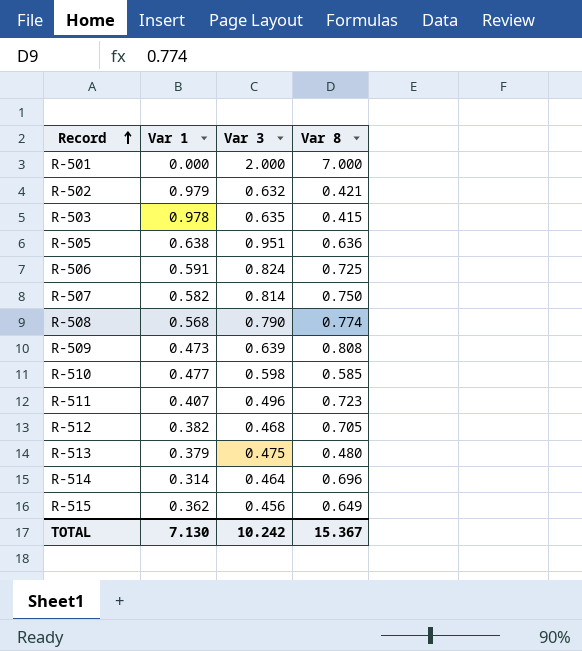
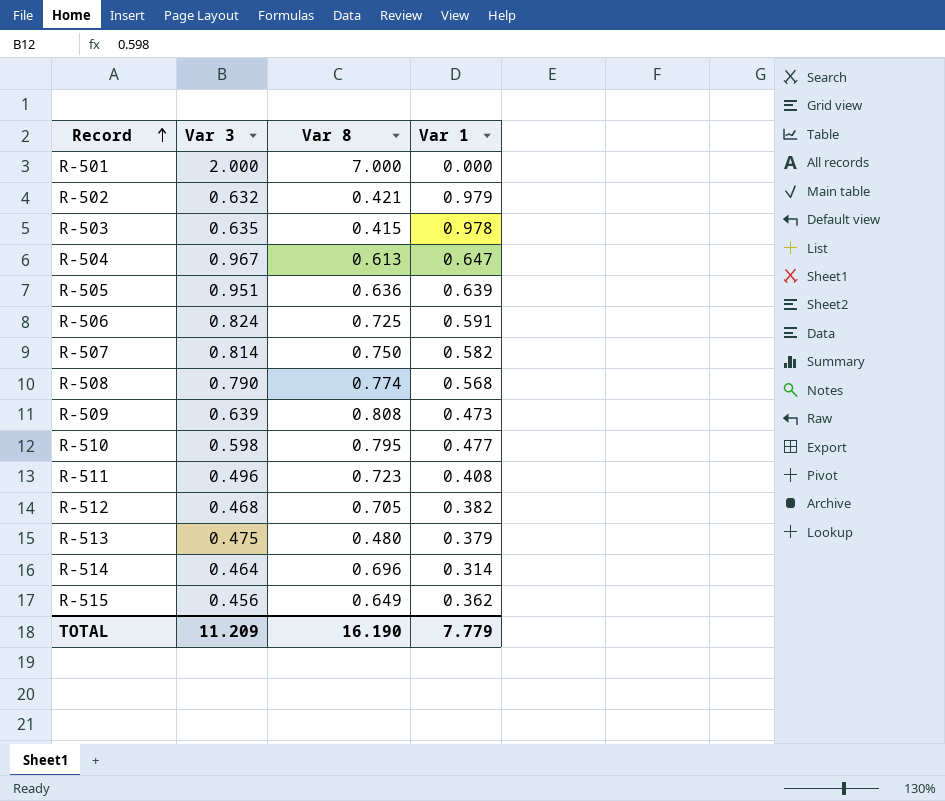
column Var 1 | position: 2 -> 4
row R-504: none -> 0.967 | 0.613 | 0.647
R-505 | Var 1: 0.638 -> 0.639
R-510 | Var 8: 0.585 -> 0.795
R-511 | Var 1: 0.407 -> 0.408
TOTAL | Var 3: 10.242 -> 11.209
TOTAL | Var 8: 15.367 -> 16.190
TOTAL | Var 1: 7.130 -> 7.779

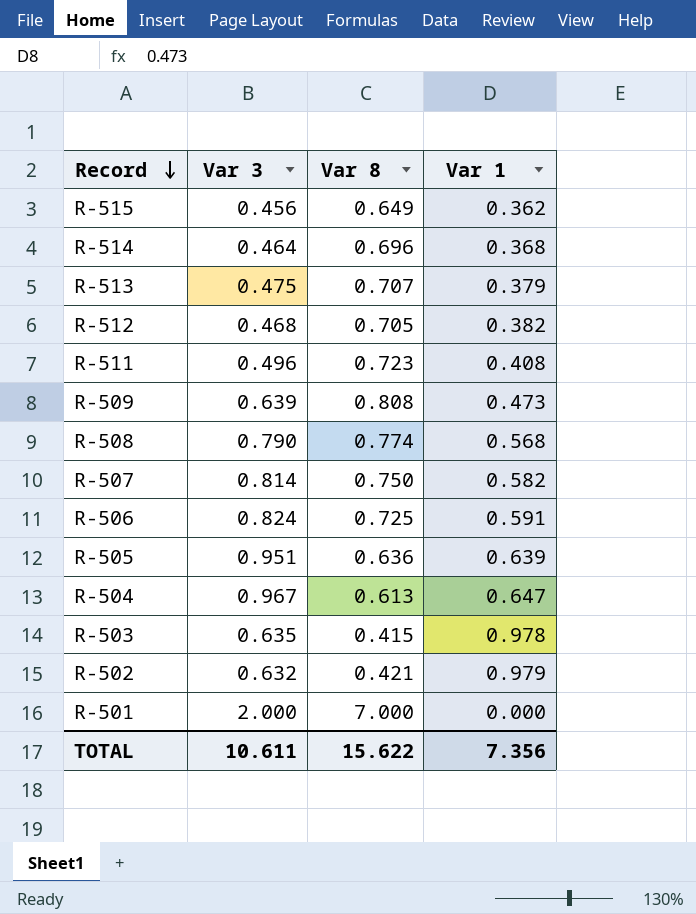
row order: Record ascending -> Record descending
row R-510: 0.598 | 0.795 | 0.477 -> none
R-514 | Var 1: 0.314 -> 0.368
R-513 | Var 8: 0.480 -> 0.707
TOTAL | Var 3: 11.209 -> 10.611
TOTAL | Var 8: 16.190 -> 15.622
TOTAL | Var 1: 7.779 -> 7.356

